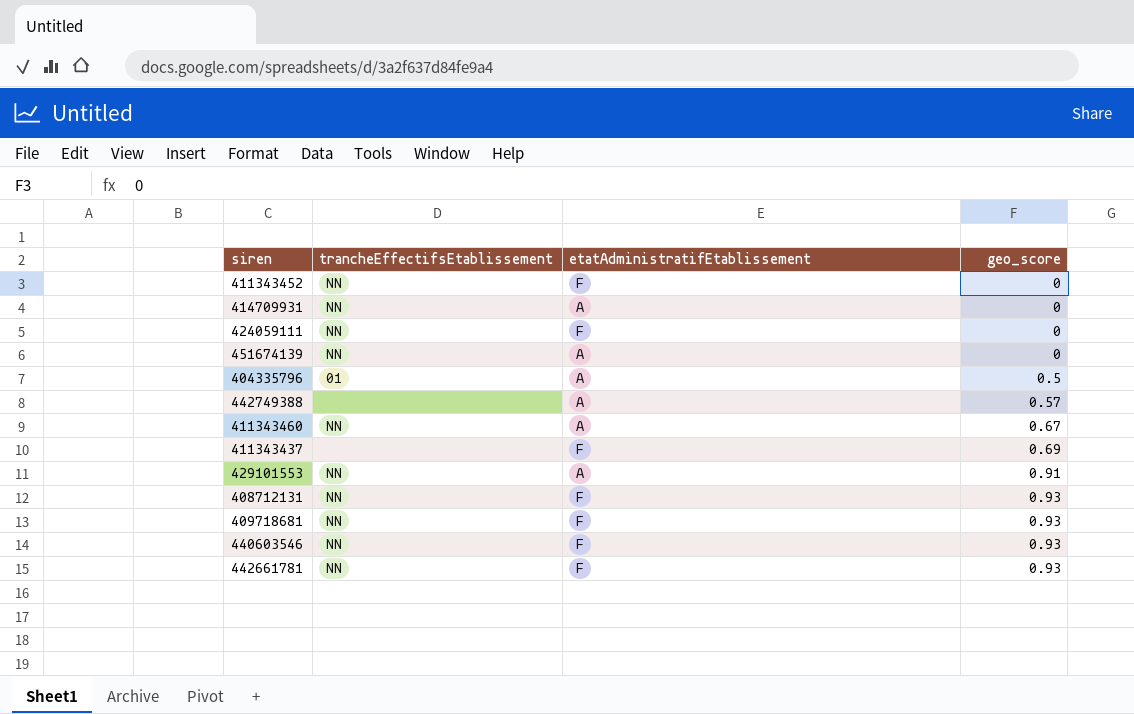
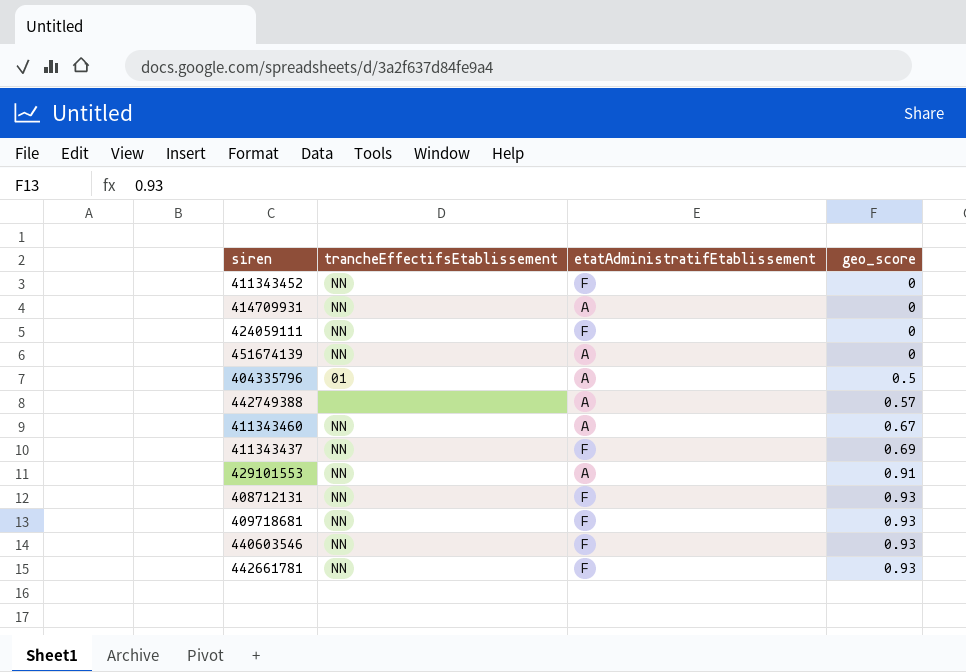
411343437 | trancheEffectifsEtablissement: none -> NN

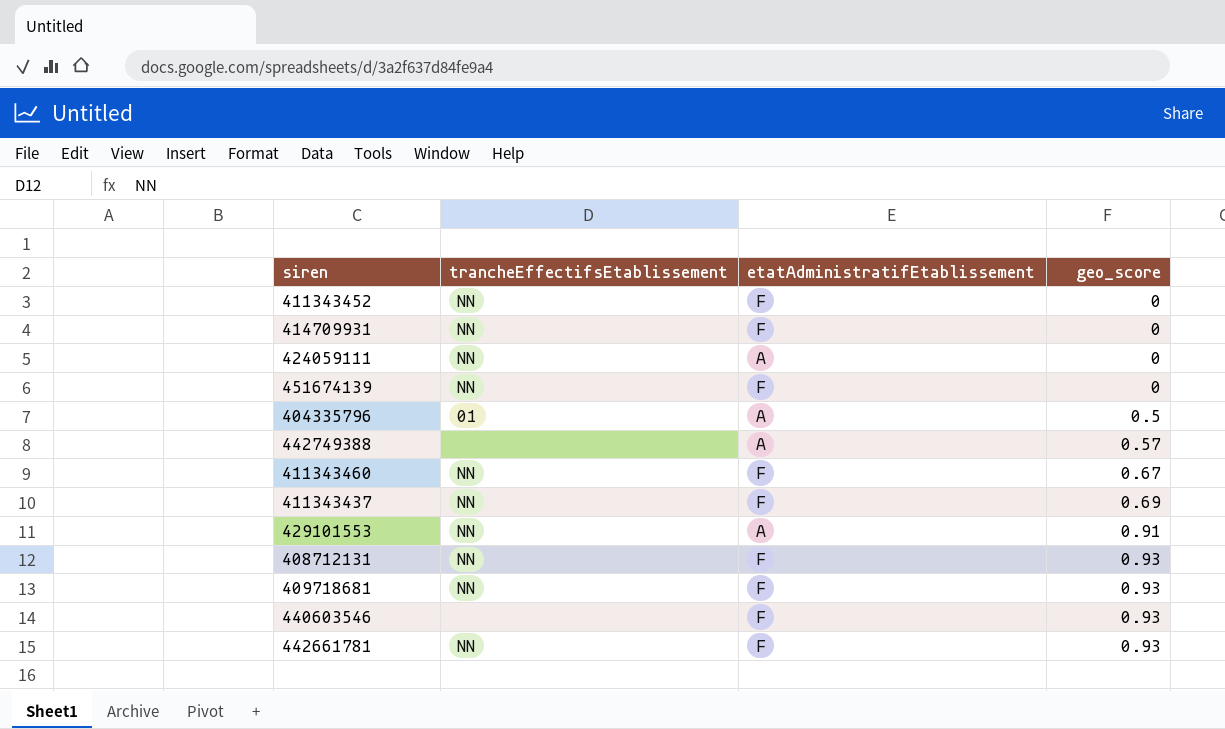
414709931 | etatAdministratifEtablissement: A -> F
424059111 | etatAdministratifEtablissement: F -> A
451674139 | etatAdministratifEtablissement: A -> F
411343460 | etatAdministratifEtablissement: A -> F
440603546 | trancheEffectifsEtablissement: NN -> none

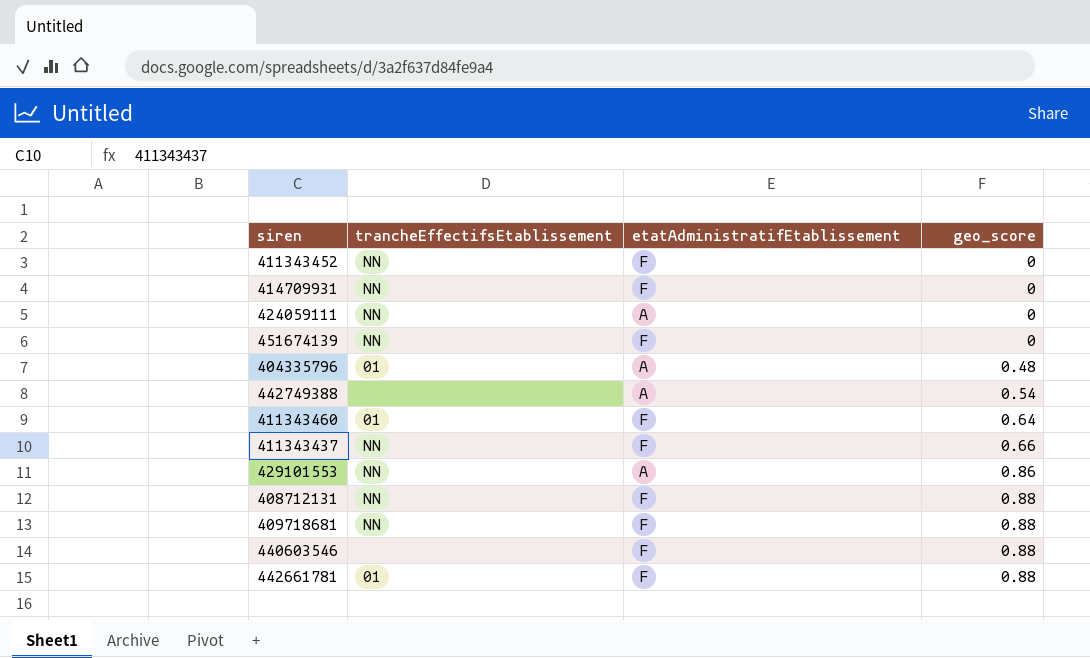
404335796 | geo_score: 0.5 -> 0.48
442749388 | geo_score: 0.57 -> 0.54
411343460 | trancheEffectifsEtablissement: NN -> 01
411343460 | geo_score: 0.67 -> 0.64
411343437 | geo_score: 0.69 -> 0.66
429101553 | geo_score: 0.91 -> 0.86
408712131 | geo_score: 0.93 -> 0.88
409718681 | geo_score: 0.93 -> 0.88
440603546 | geo_score: 0.93 -> 0.88
442661781 | trancheEffectifsEtablissement: NN -> 01
442661781 | geo_score: 0.93 -> 0.88

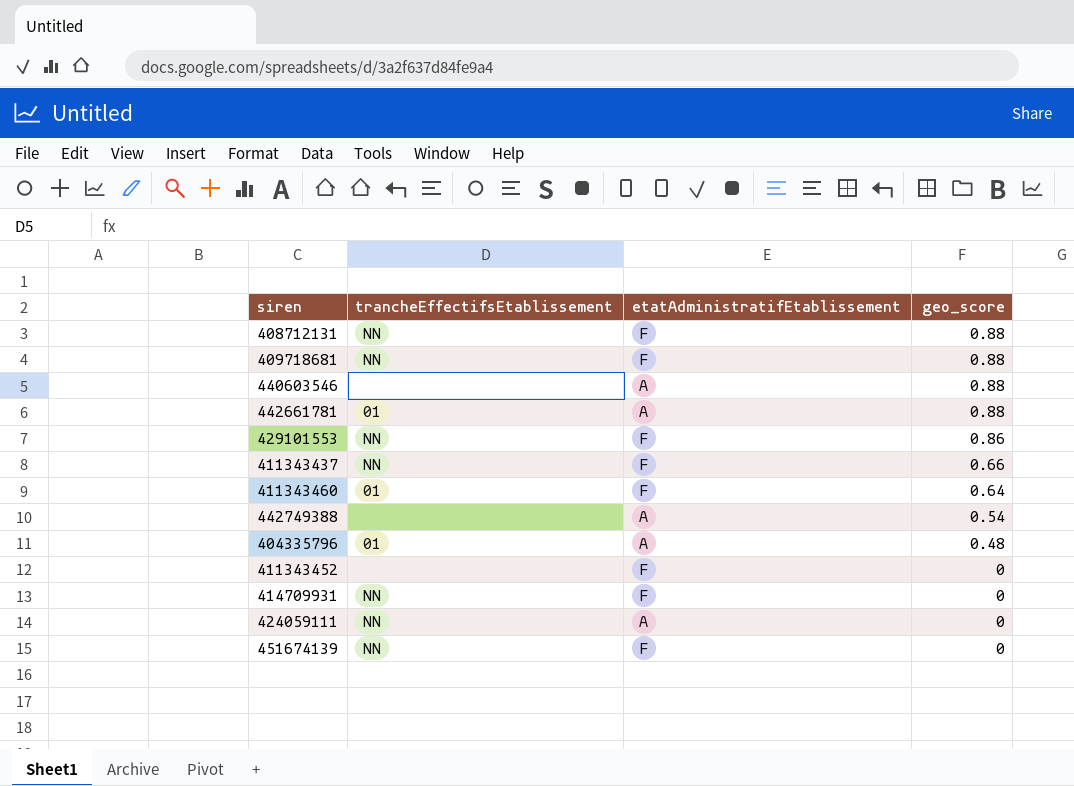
row order: geo_score ascending -> geo_score descending
440603546 | etatAdministratifEtablissement: F -> A
442661781 | etatAdministratifEtablissement: F -> A
429101553 | etatAdministratifEtablissement: A -> F
411343452 | trancheEffectifsEtablissement: NN -> none

